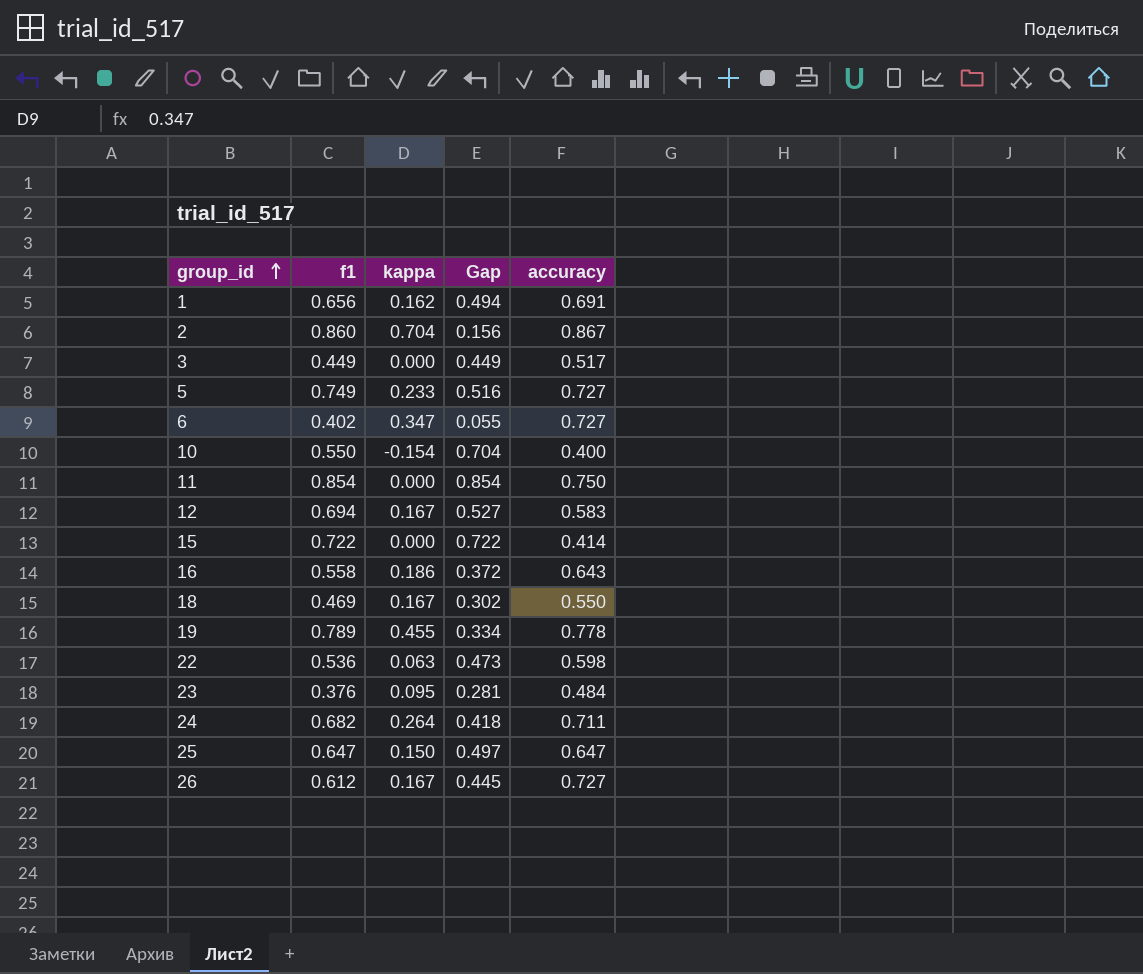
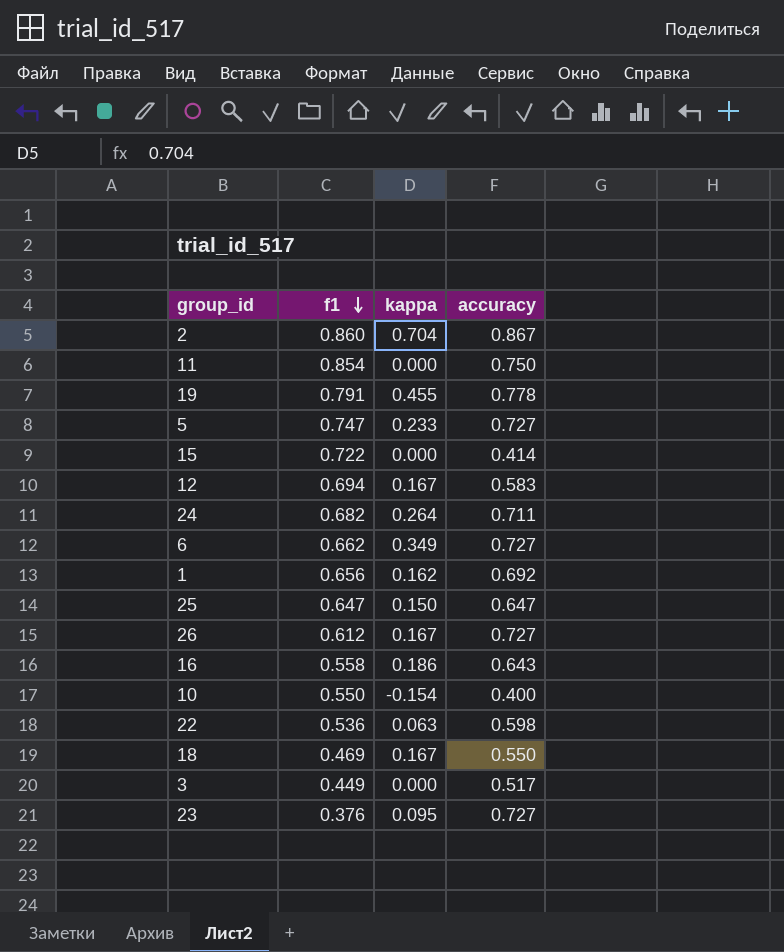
row order: group_id ascending -> f1 descending
column Gap | formula: [f1] - [kappa] -> none
19 | f1: 0.789 -> 0.791
5 | f1: 0.749 -> 0.747
6 | f1: 0.402 -> 0.662
6 | kappa: 0.347 -> 0.349
1 | accuracy: 0.691 -> 0.692
23 | accuracy: 0.484 -> 0.727

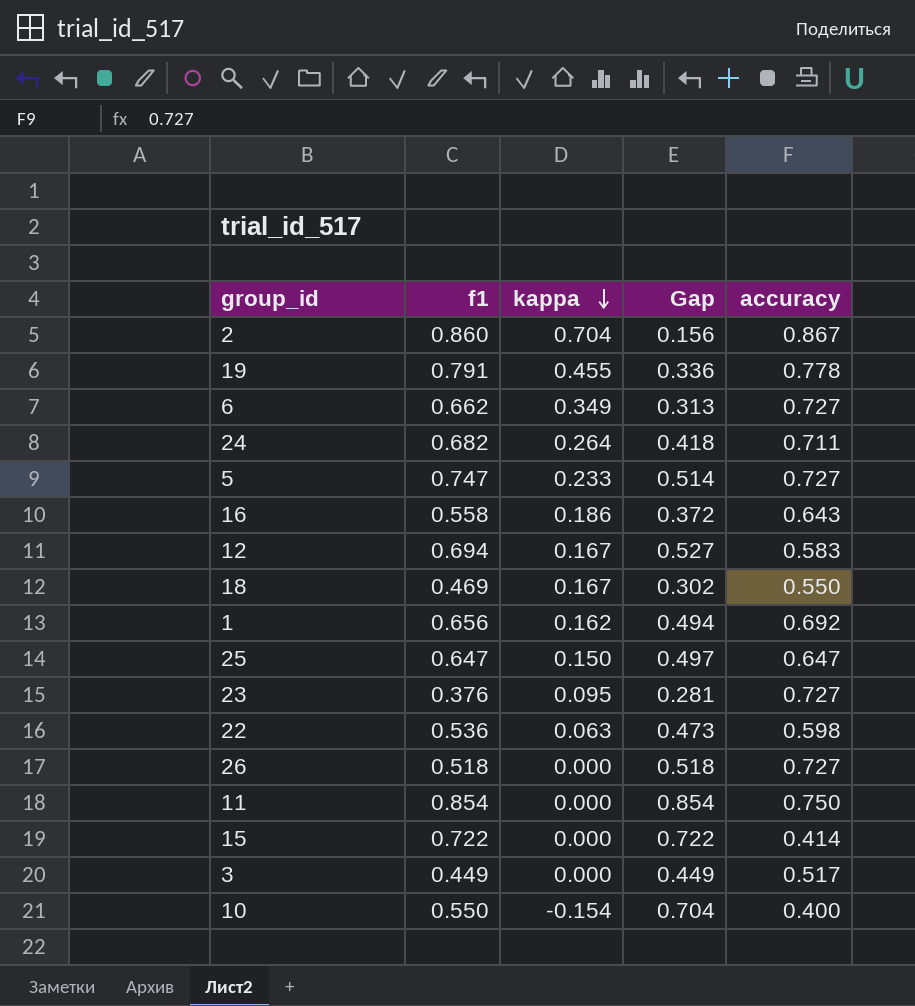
row order: f1 descending -> kappa descending
column Gap | formula: none -> [f1] - [kappa]
26 | f1: 0.612 -> 0.518
26 | kappa: 0.167 -> 0.000

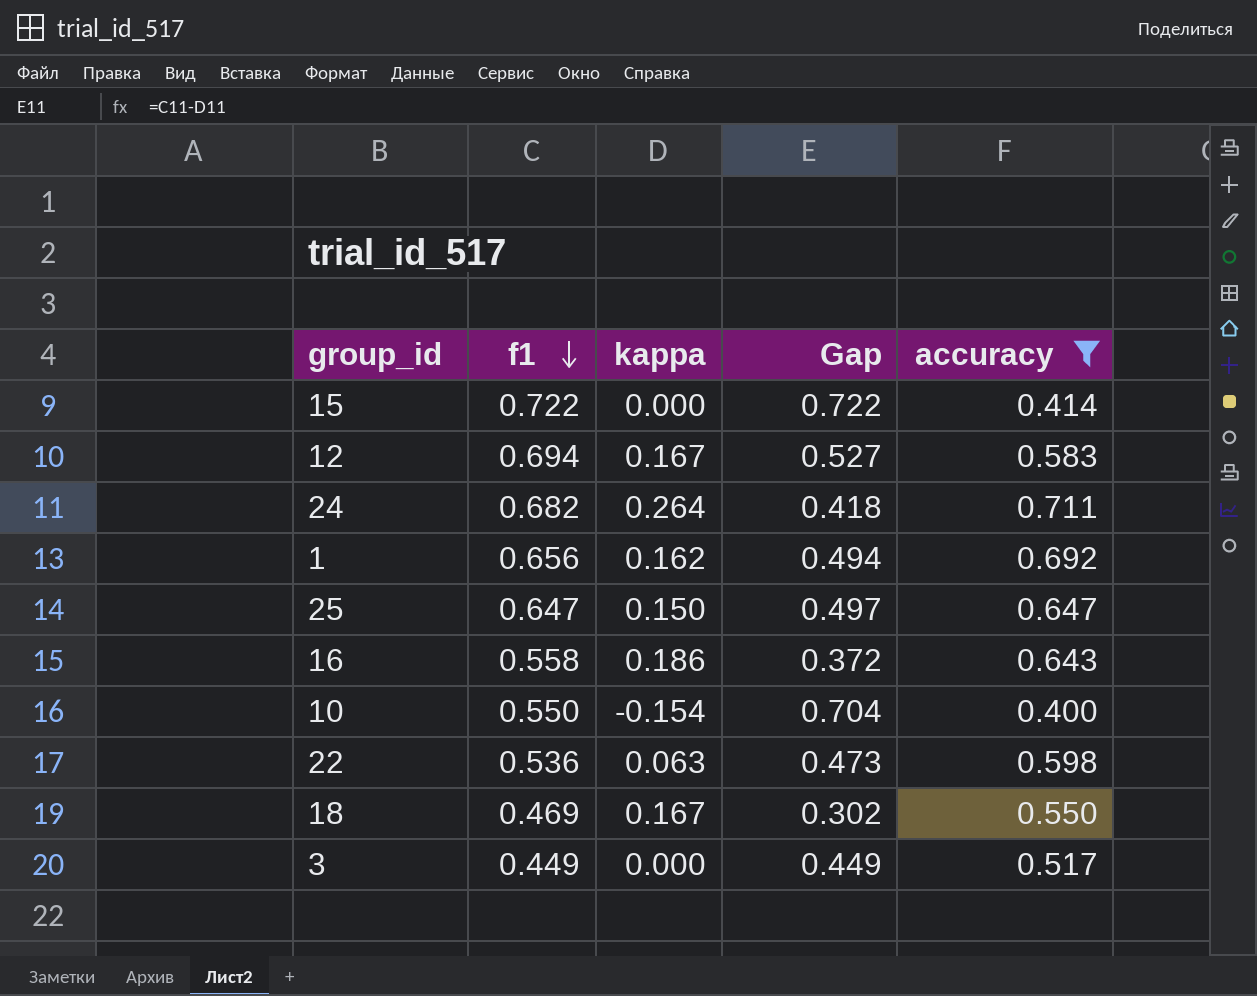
filter: none -> accuracy <= 0.711
row order: kappa descending -> f1 descending

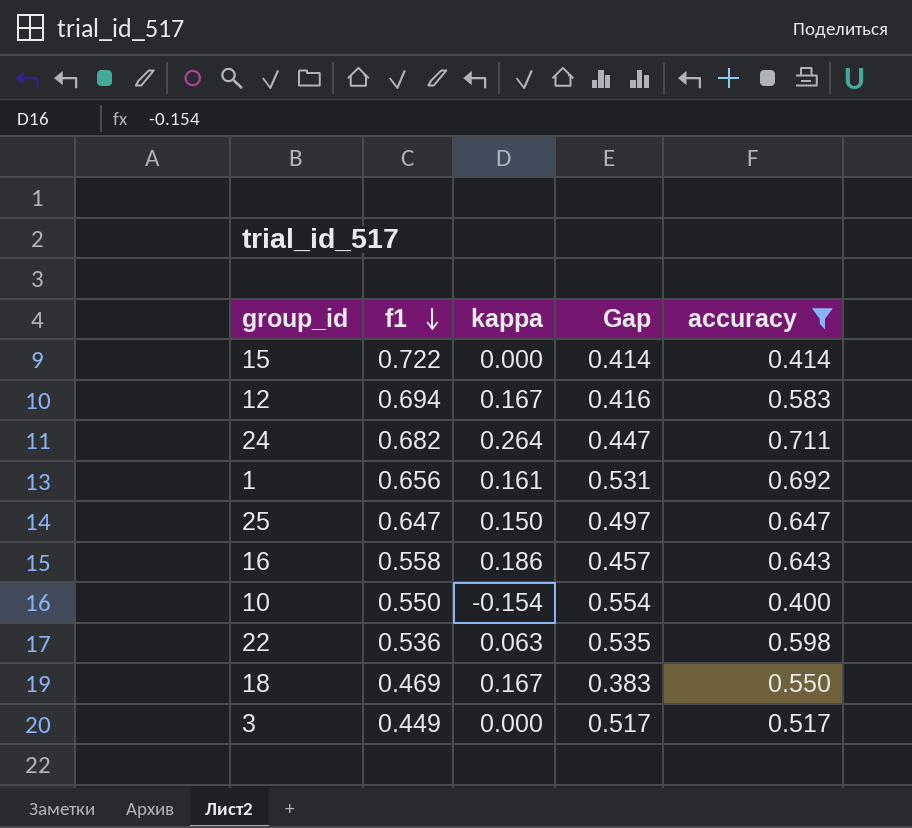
column Gap | formula: [f1] - [kappa] -> [accuracy] - [kappa]
1 | kappa: 0.162 -> 0.161

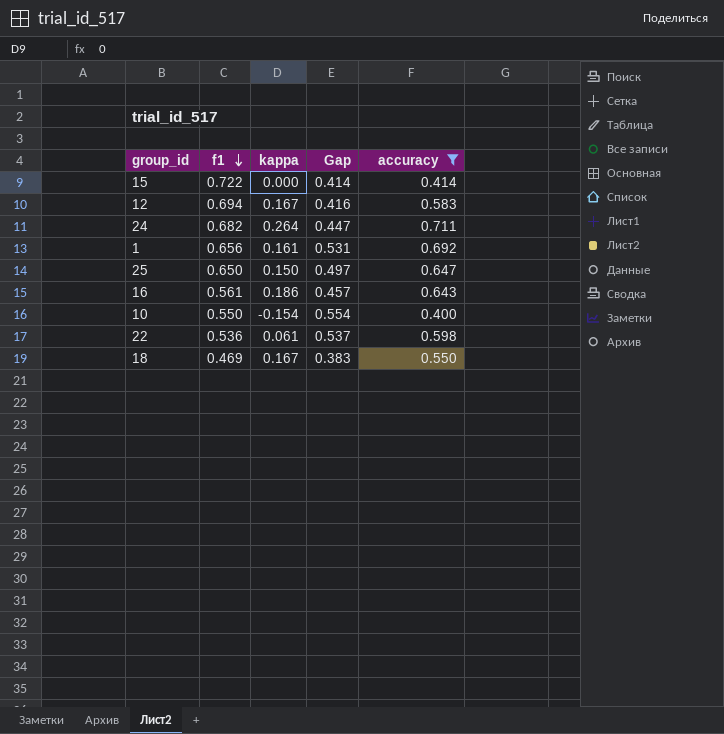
row 3: 0.449 | 0.000 | 0.517 | 0.517 -> none
25 | f1: 0.647 -> 0.650
16 | f1: 0.558 -> 0.561
22 | kappa: 0.063 -> 0.061
22 | Gap: 0.535 -> 0.537

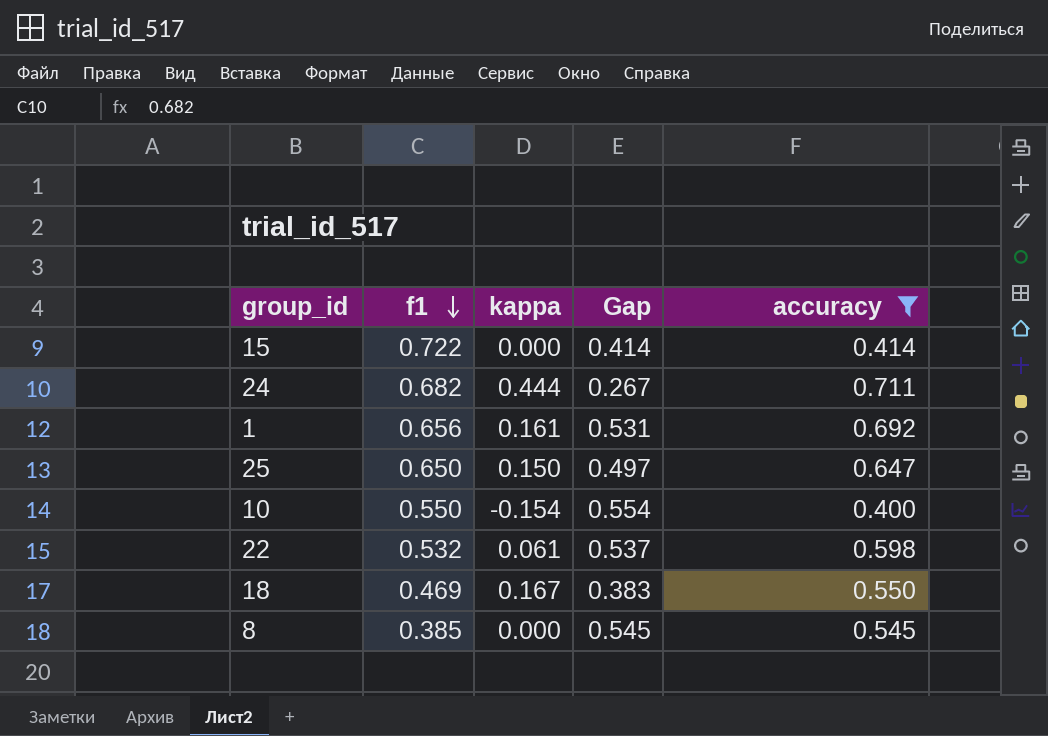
row 12: 0.694 | 0.167 | 0.416 | 0.583 -> none
row 16: 0.561 | 0.186 | 0.457 | 0.643 -> none
24 | kappa: 0.264 -> 0.444
24 | Gap: 0.447 -> 0.267
22 | f1: 0.536 -> 0.532
row 8: none -> 0.385 | 0.000 | 0.545 | 0.545

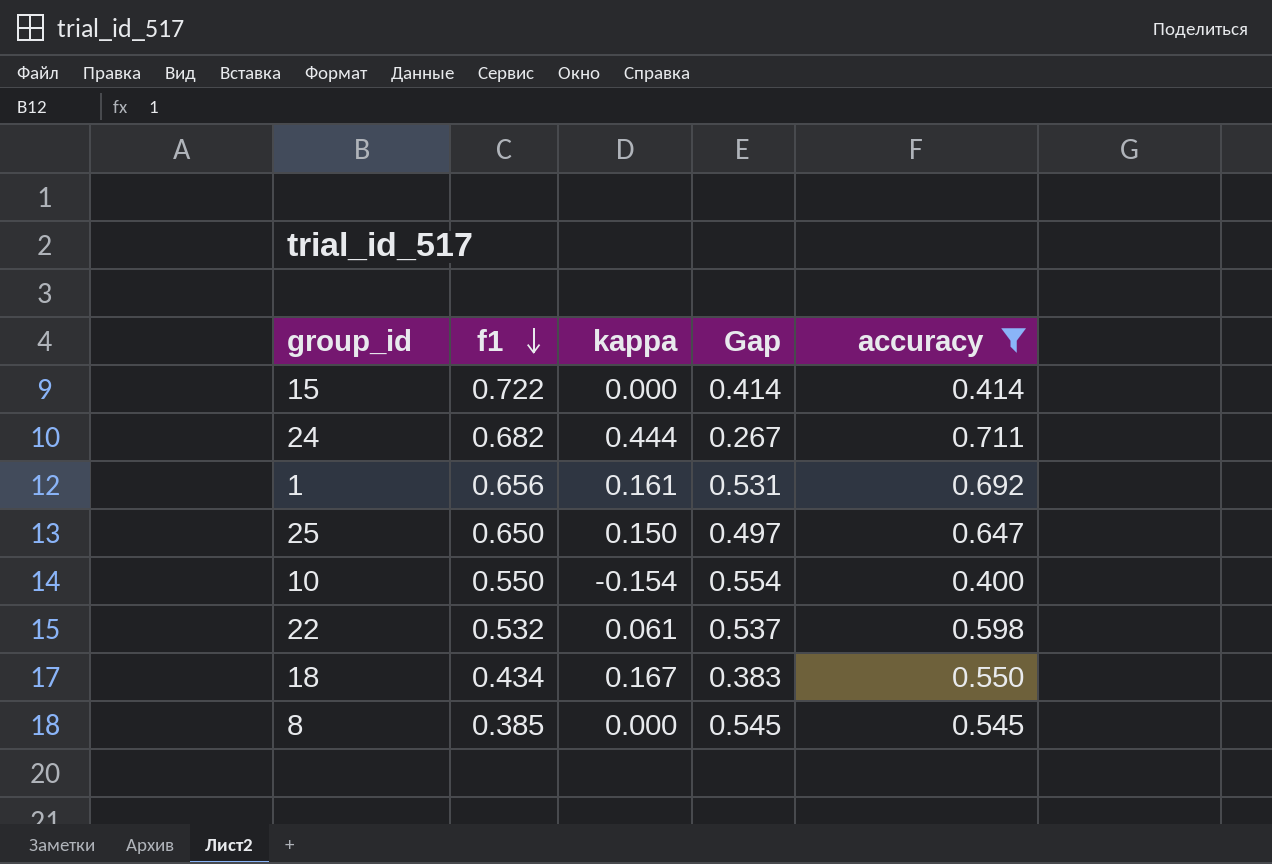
18 | f1: 0.469 -> 0.434

